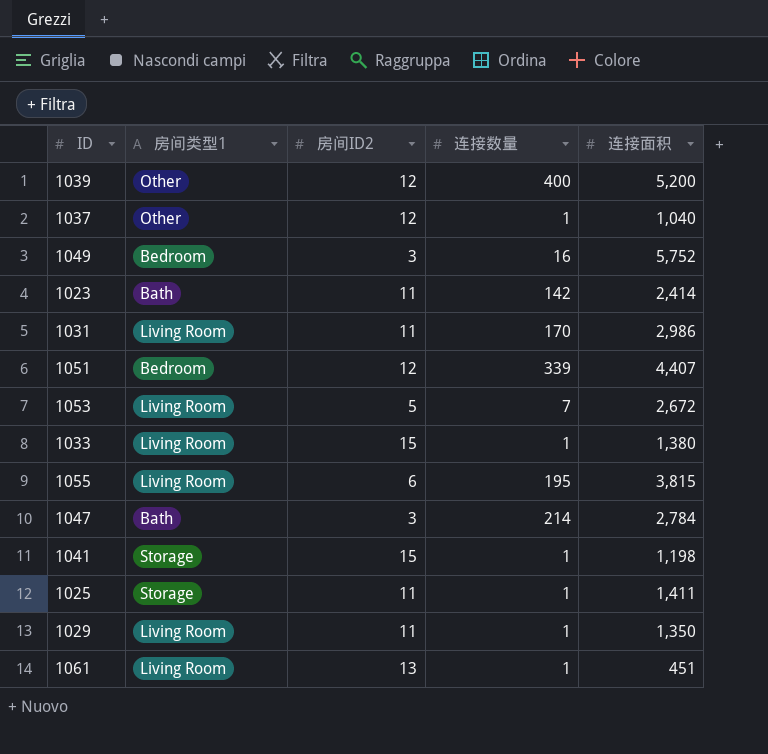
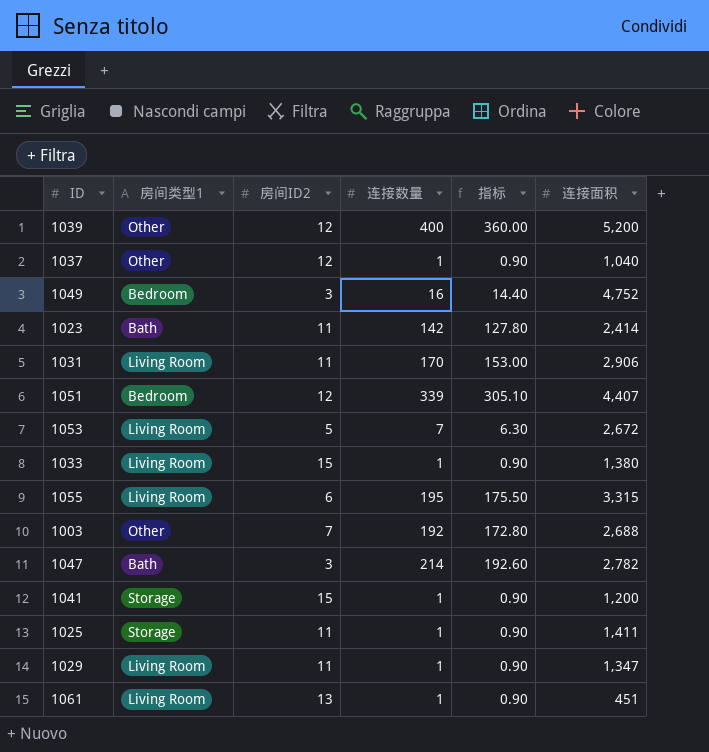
column 指标 | formula: none -> [连接数量] * 0.9
1049 | 连接面积: 5,752 -> 4,752
1031 | 连接面积: 2,986 -> 2,906
1055 | 连接面积: 3,815 -> 3,315
row 1003: none -> Other | 7 | 192 | 172.80 | 2,688
1047 | 连接面积: 2,784 -> 2,782
1041 | 连接面积: 1,198 -> 1,200
1029 | 连接面积: 1,350 -> 1,347

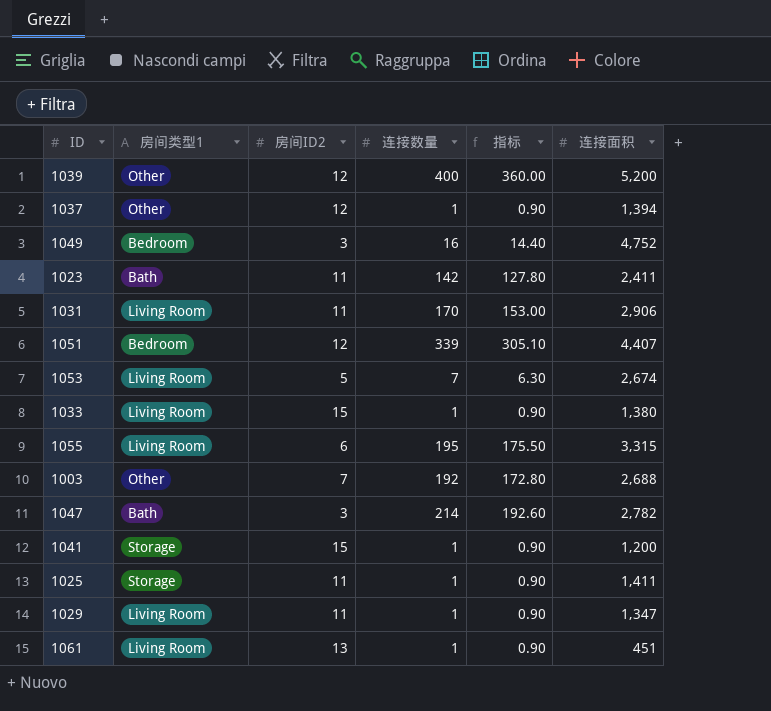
1037 | 连接面积: 1,040 -> 1,394
1023 | 连接面积: 2,414 -> 2,411
1053 | 连接面积: 2,672 -> 2,674

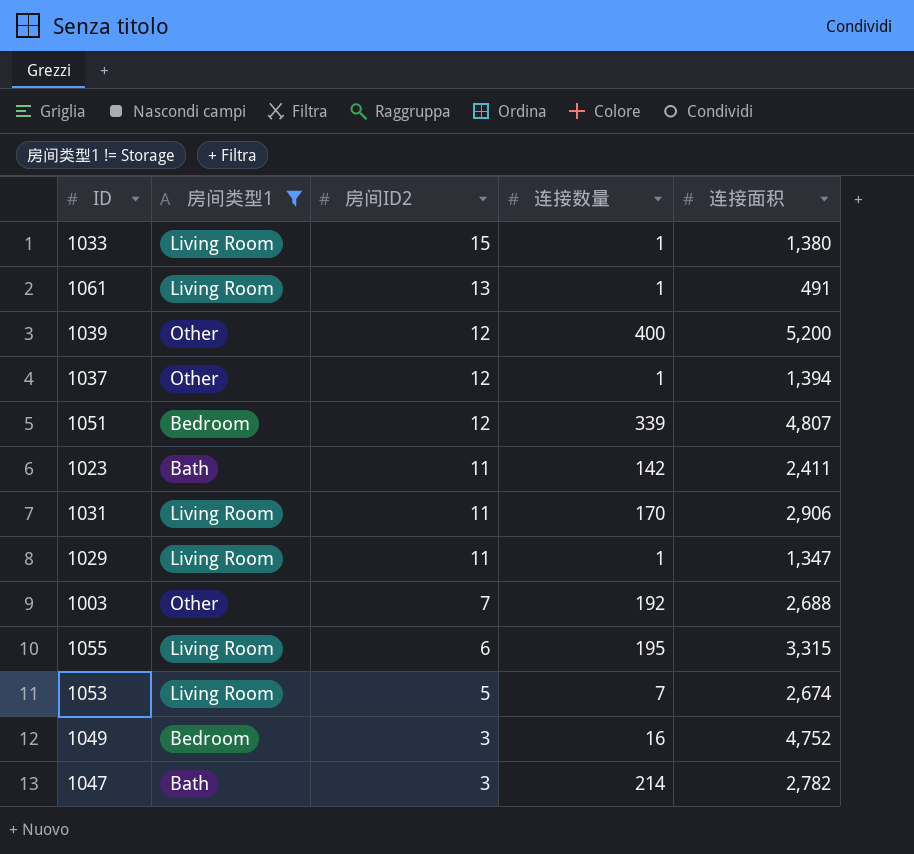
filter: none -> 房间类型1 != Storage
row order: none -> 房间ID2 descending
column 指标 | formula: [连接数量] * 0.9 -> none
1061 | 连接面积: 451 -> 491
1051 | 连接面积: 4,407 -> 4,807

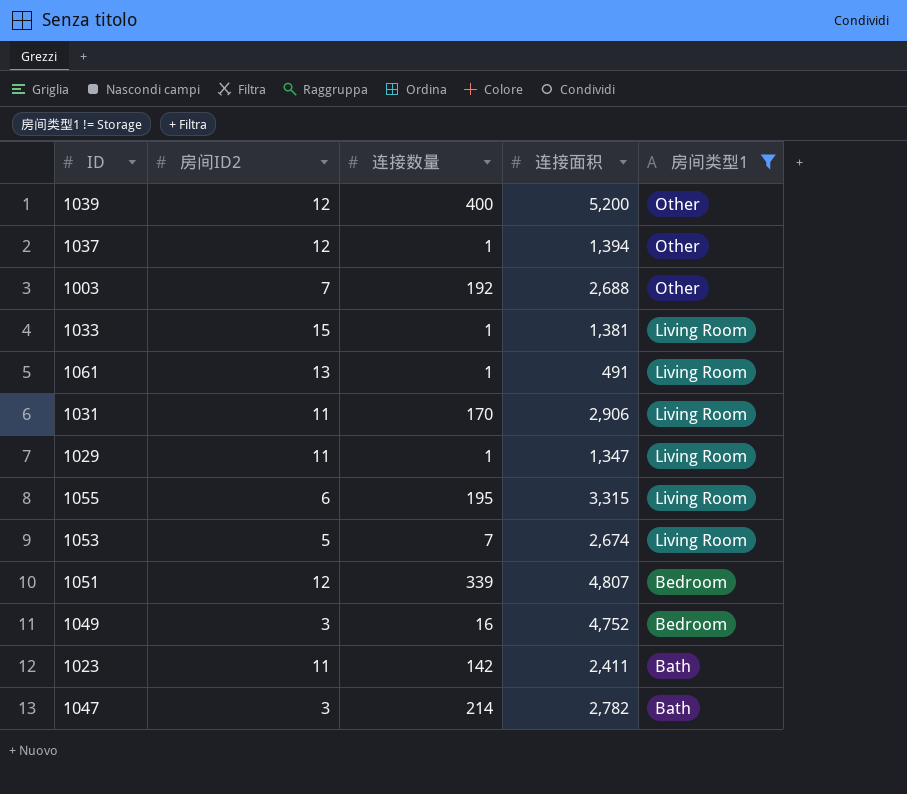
row order: 房间ID2 descending -> 房间类型1 descending
column 房间类型1 | position: 2 -> 5
1033 | 连接面积: 1,380 -> 1,381

